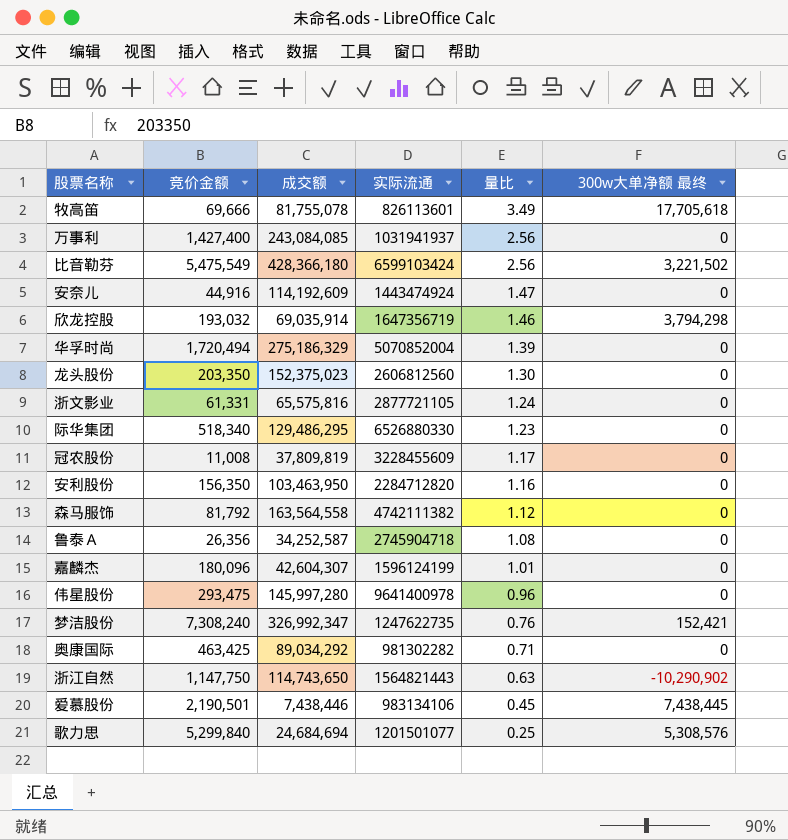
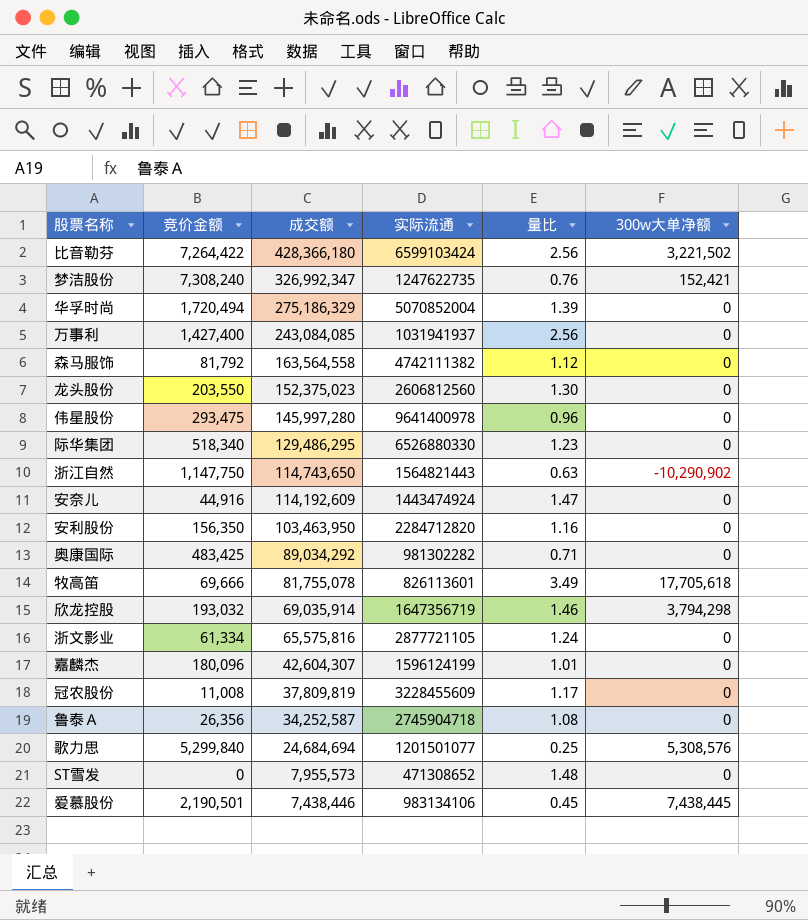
row order: 量比 descending -> 成交额 descending
column name: 300w大单净额 最终 -> 300w大单净额
比音勒芬 | 竞价金额: 5,475,549 -> 7,264,422
龙头股份 | 竞价金额: 203,350 -> 203,550
奥康国际 | 竞价金额: 463,425 -> 483,425
浙文影业 | 竞价金额: 61,331 -> 61,334
row ST雪发: none -> 0 | 7,955,573 | 471308652 | 1.48 | 0

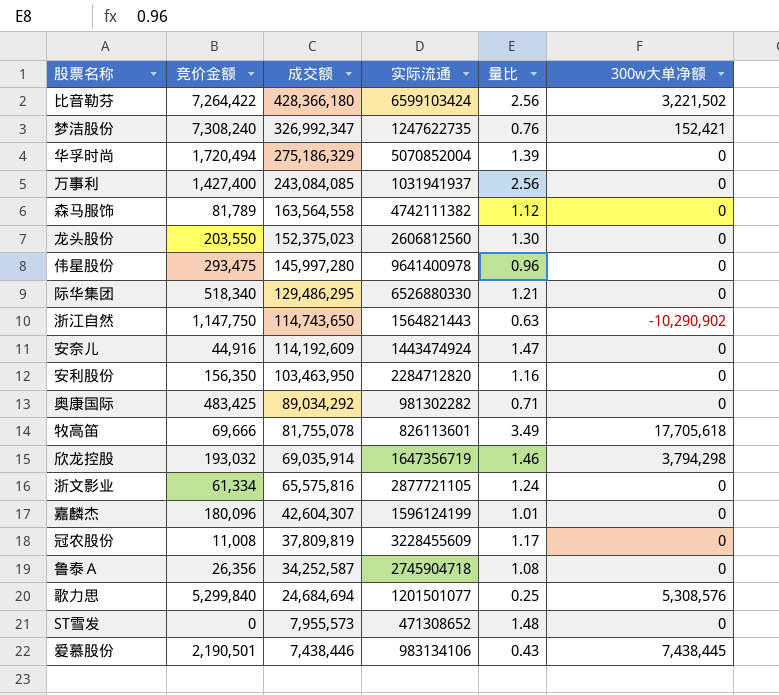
森马服饰 | 竞价金额: 81,792 -> 81,789
际华集团 | 量比: 1.23 -> 1.21
爱慕股份 | 量比: 0.45 -> 0.43

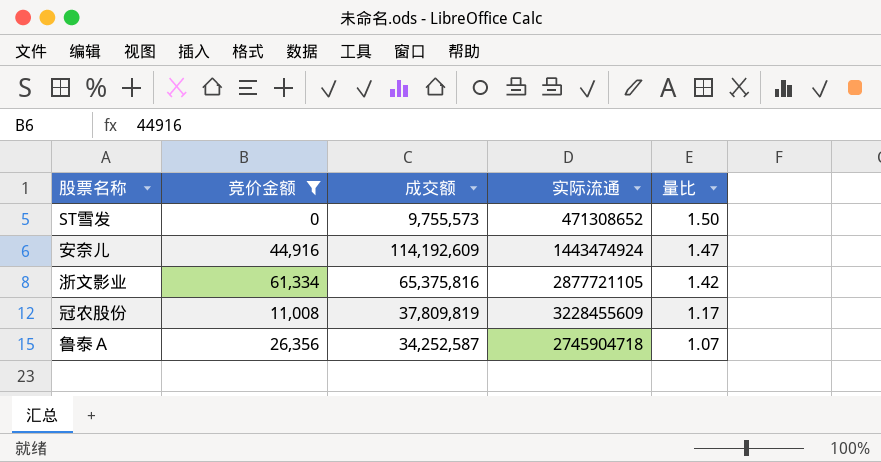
filter: none -> 竞价金额 <= 61,334
row order: 成交额 descending -> 量比 descending
column 300w大单净额 | position: 6 -> none
ST雪发 | 成交额: 7,955,573 -> 9,755,573
ST雪发 | 量比: 1.48 -> 1.50
浙文影业 | 成交额: 65,575,816 -> 65,375,816
浙文影业 | 量比: 1.24 -> 1.42
鲁泰Ａ | 量比: 1.08 -> 1.07

